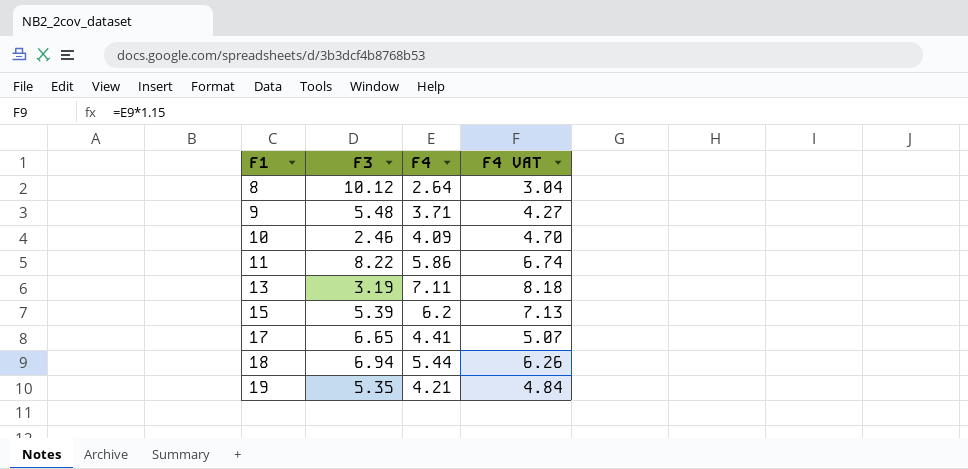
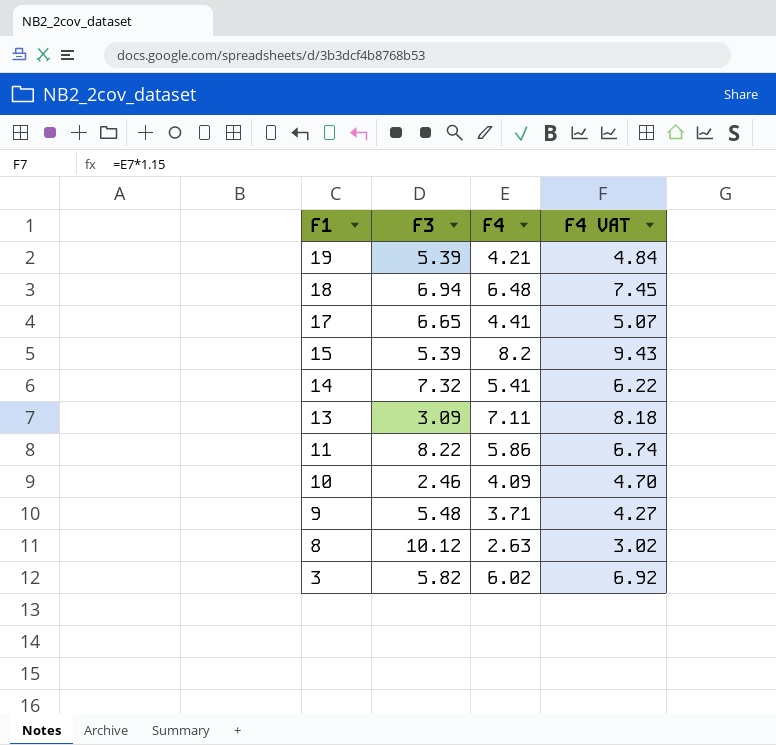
row order: F1 ascending -> F1 descending
19 | F3: 5.35 -> 5.39
18 | F4: 5.44 -> 6.48
18 | F4 VAT: 6.26 -> 7.45
15 | F4: 6.2 -> 8.2
15 | F4 VAT: 7.13 -> 9.43
row 14: none -> 7.32 | 5.41 | 6.22
13 | F3: 3.19 -> 3.09
8 | F4: 2.64 -> 2.63
8 | F4 VAT: 3.04 -> 3.02
row 3: none -> 5.82 | 6.02 | 6.92

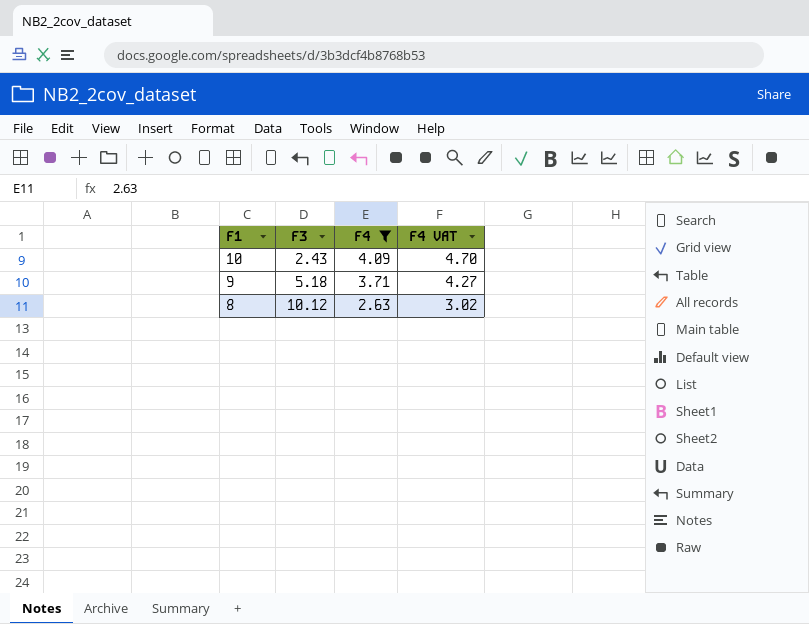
filter: none -> F4 <= 4.09
10 | F3: 2.46 -> 2.43
9 | F3: 5.48 -> 5.18

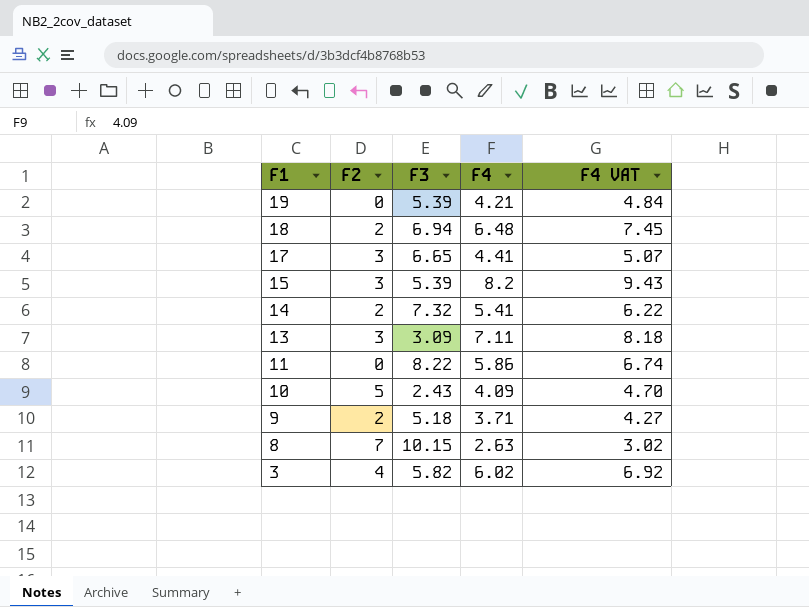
filter: F4 <= 4.09 -> none
column F2 | position: none -> 2
8 | F3: 10.12 -> 10.15

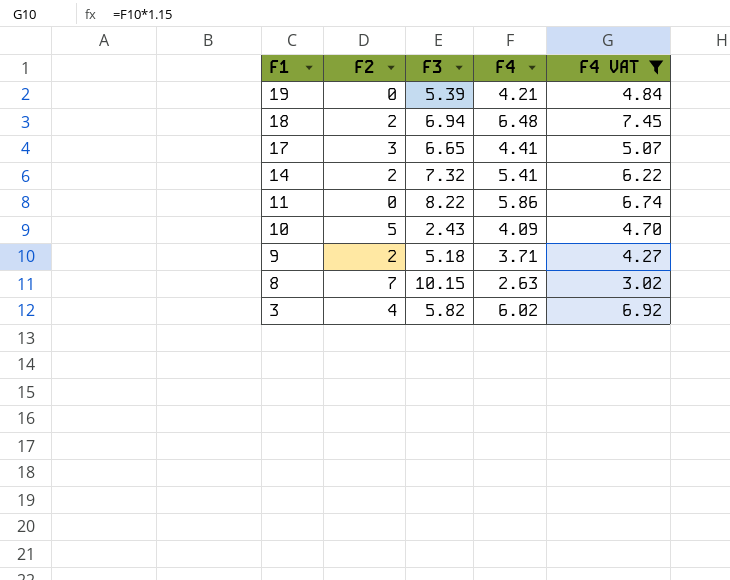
filter: none -> F4 VAT <= 7.45

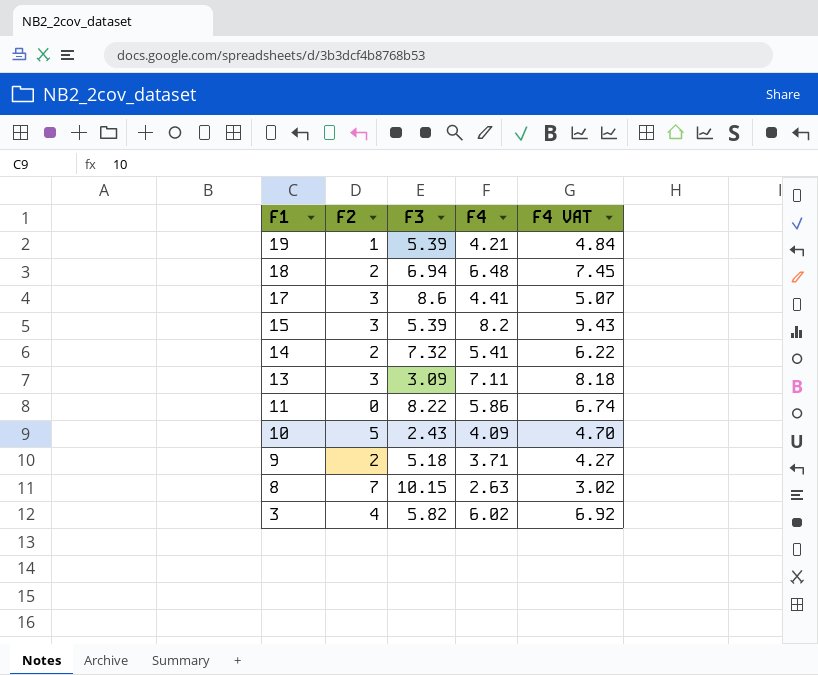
filter: F4 VAT <= 7.45 -> none
19 | F2: 0 -> 1
17 | F3: 6.65 -> 8.6

